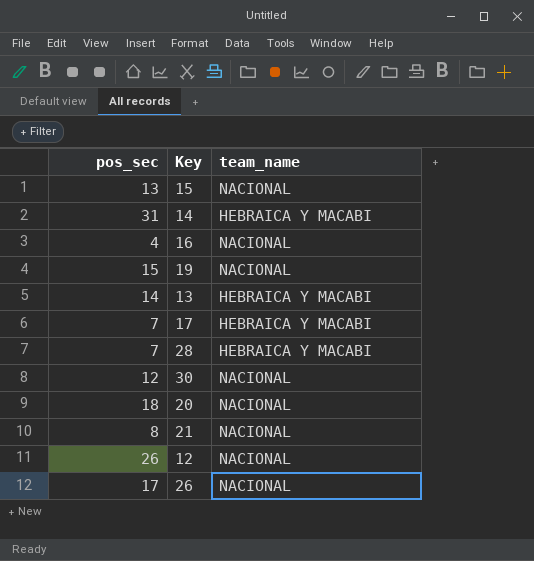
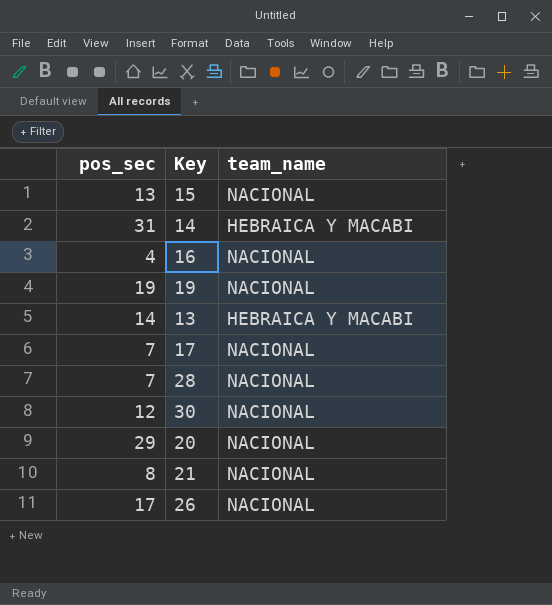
row 12: 26 | NACIONAL -> none
19 | pos_sec: 15 -> 19
17 | team_name: HEBRAICA Y MACABI -> NACIONAL
28 | team_name: HEBRAICA Y MACABI -> NACIONAL
20 | pos_sec: 18 -> 29

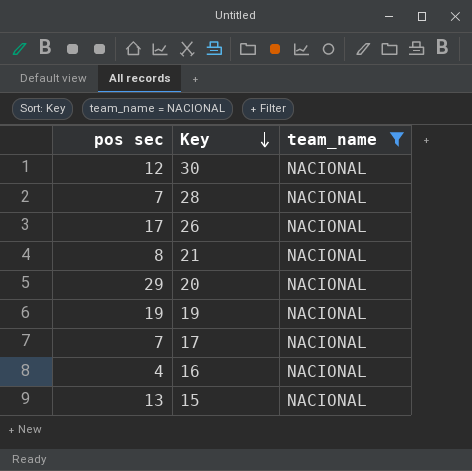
filter: none -> team_name = NACIONAL
row order: none -> Key descending
column name: pos_sec -> pos sec

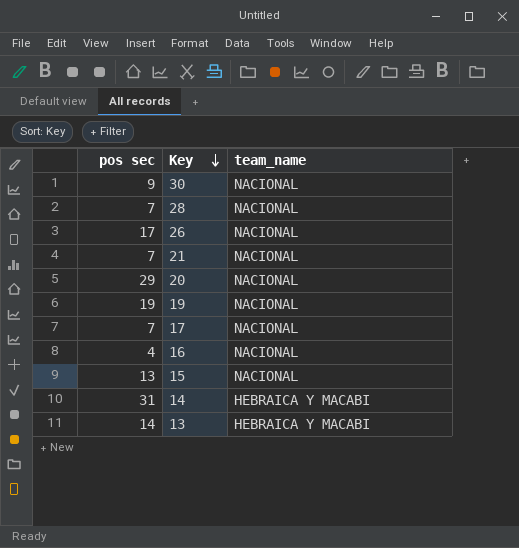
filter: team_name = NACIONAL -> none
30 | pos sec: 12 -> 9
21 | pos sec: 8 -> 7

